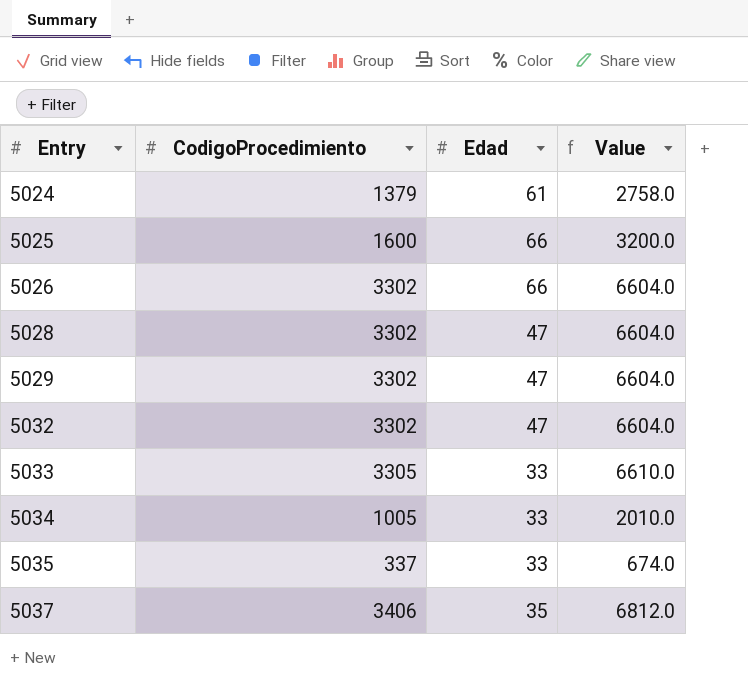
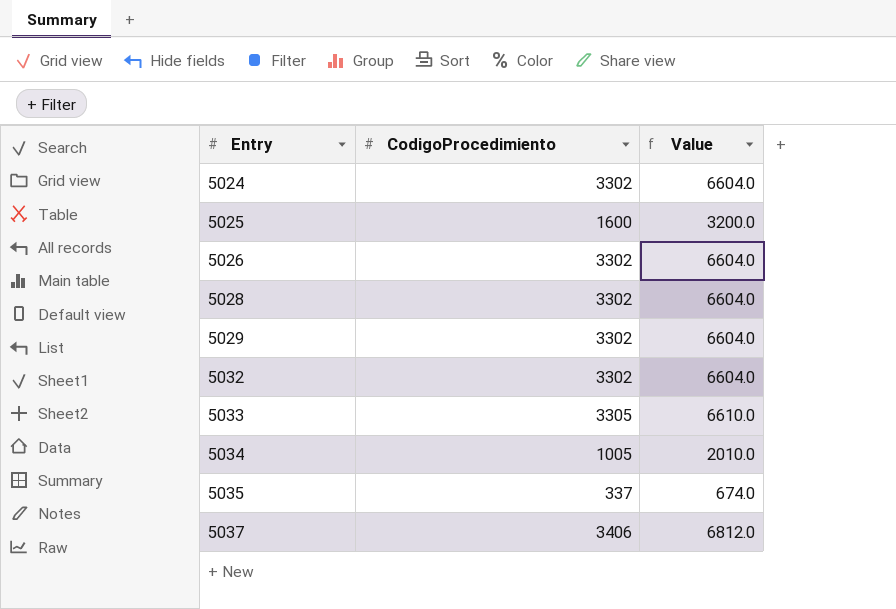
column Edad | position: 3 -> none
5024 | CodigoProcedimiento: 1379 -> 3302
5024 | Value: 2758.0 -> 6604.0

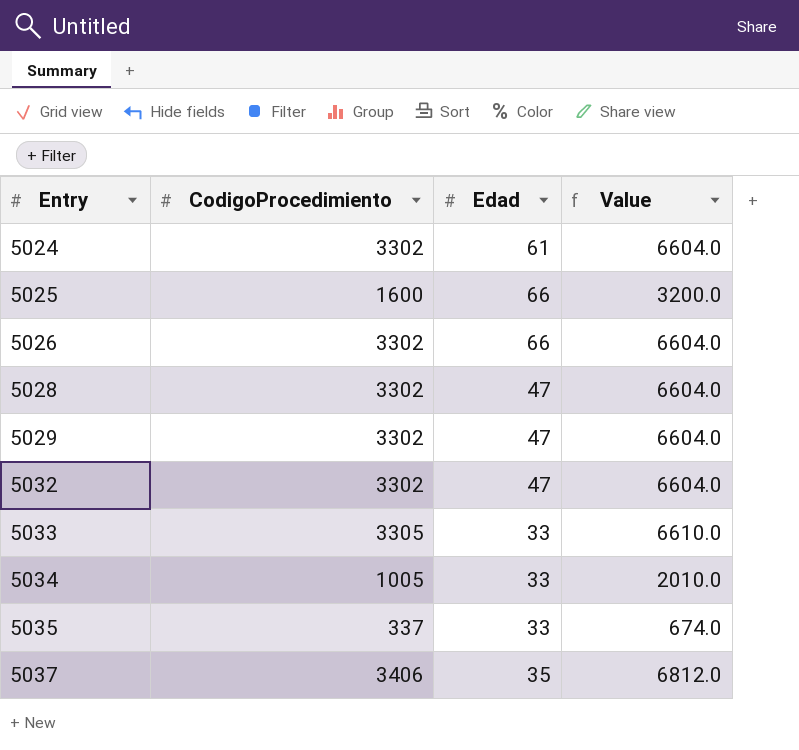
column Edad | position: none -> 3

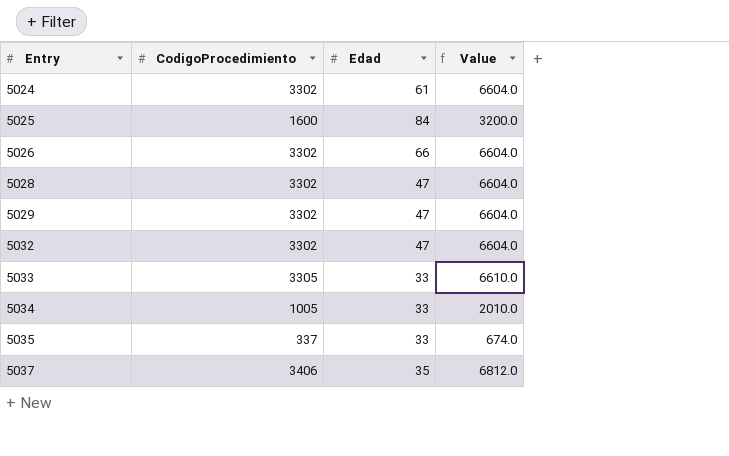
5025 | Edad: 66 -> 84

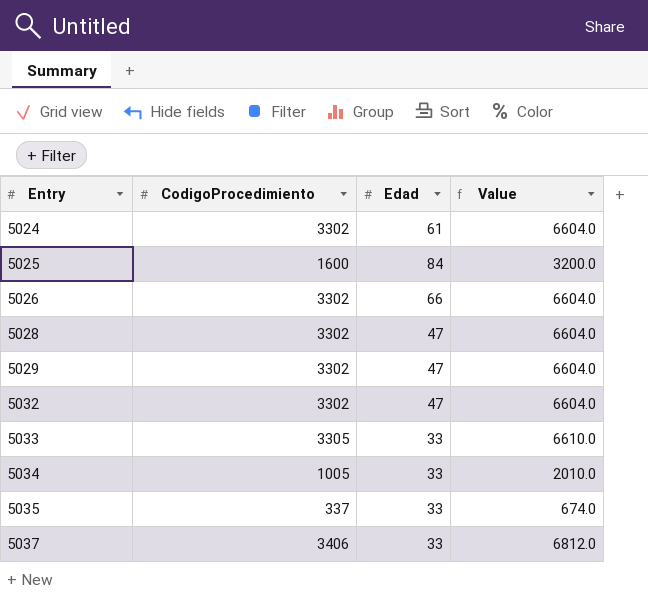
5037 | Edad: 35 -> 33

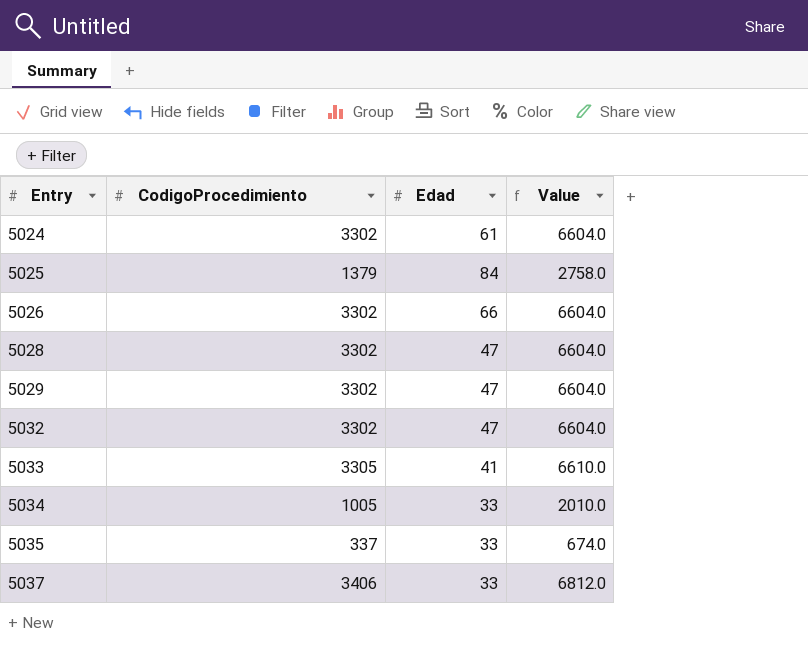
5025 | CodigoProcedimiento: 1600 -> 1379
5025 | Value: 3200.0 -> 2758.0
5033 | Edad: 33 -> 41

